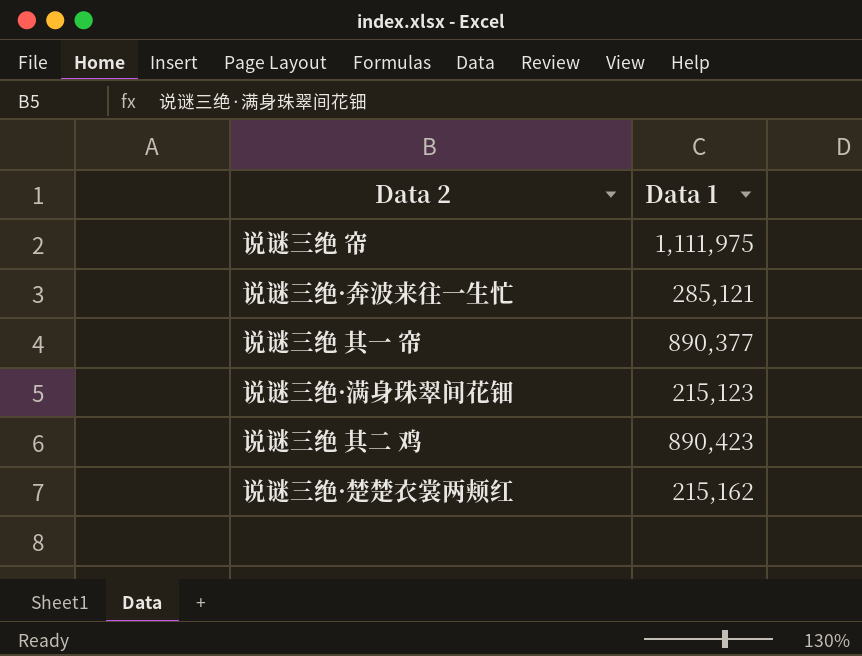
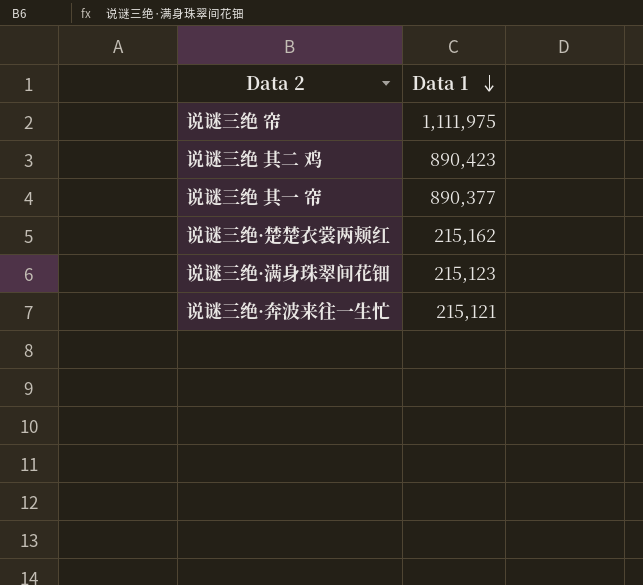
row order: none -> Data 1 descending
说谜三绝·奔波来往一生忙 | Data 1: 285,121 -> 215,121

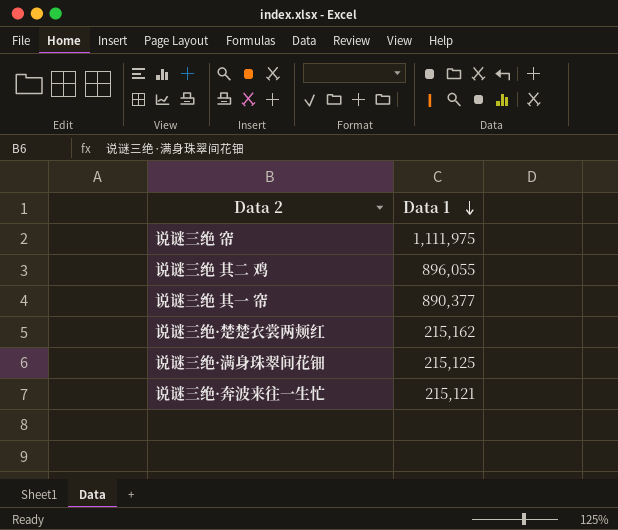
说谜三绝 其二 鸡 | Data 1: 890,423 -> 896,055
说谜三绝·满身珠翠间花钿 | Data 1: 215,123 -> 215,125

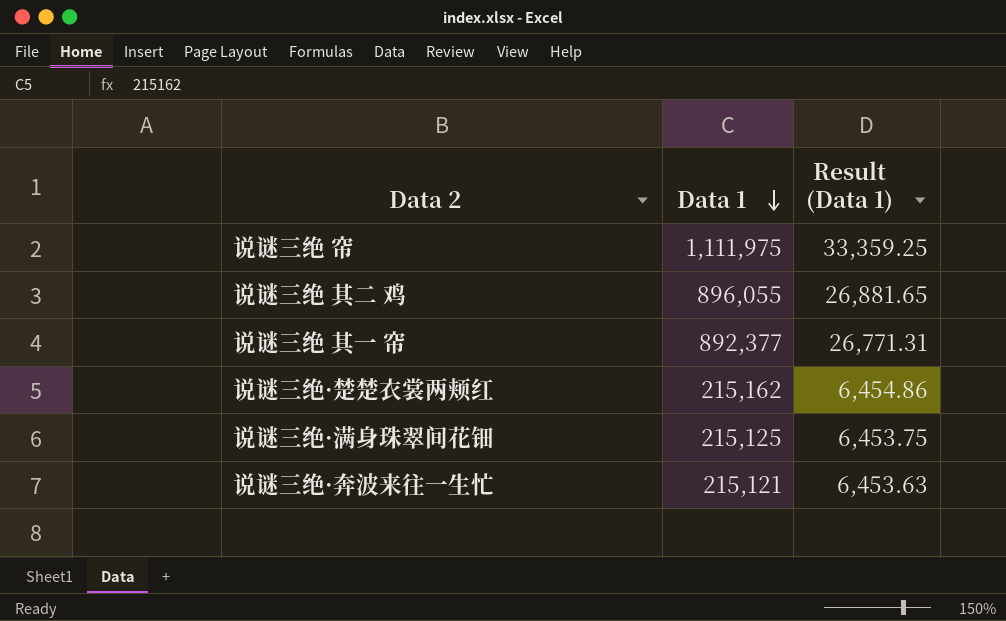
column Result (Data 1) | formula: none -> [Data 1] * 0.03
说谜三绝 其一 帘 | Data 1: 890,377 -> 892,377

